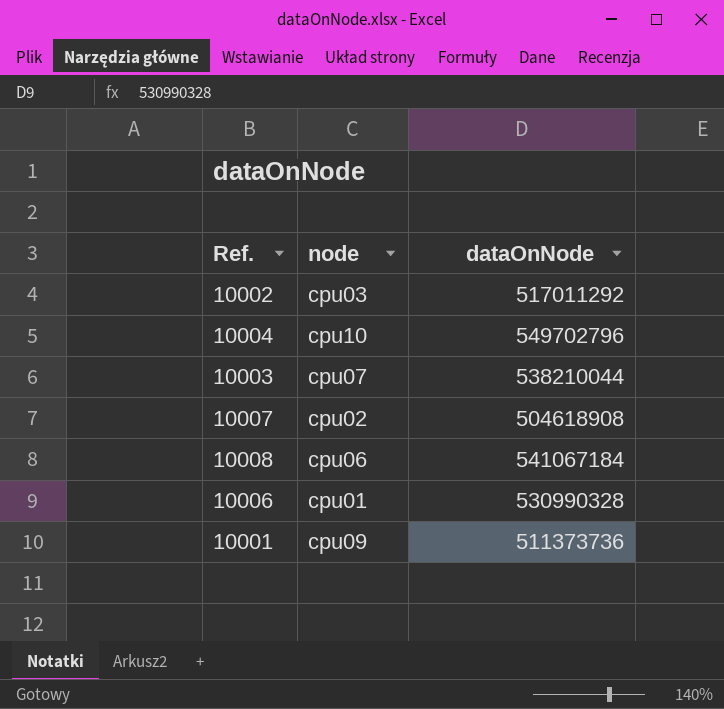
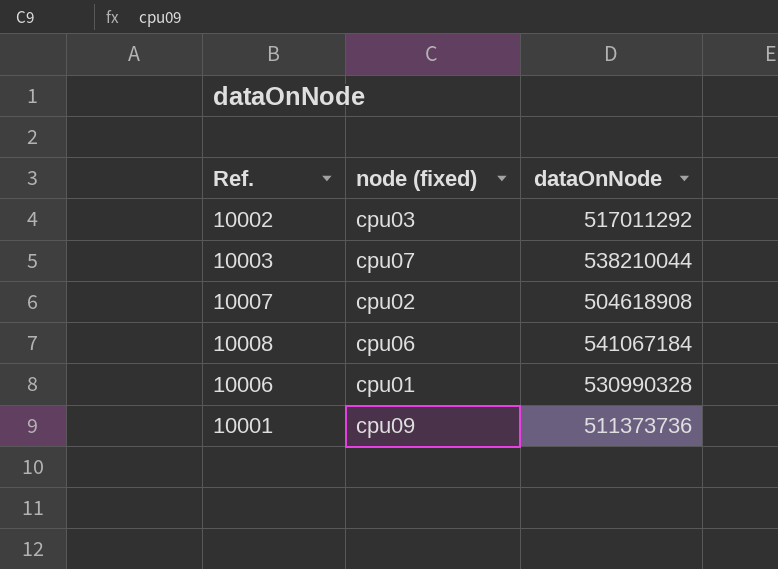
column name: node -> node (fixed)
row 10004: cpu10 | 549702796 -> none

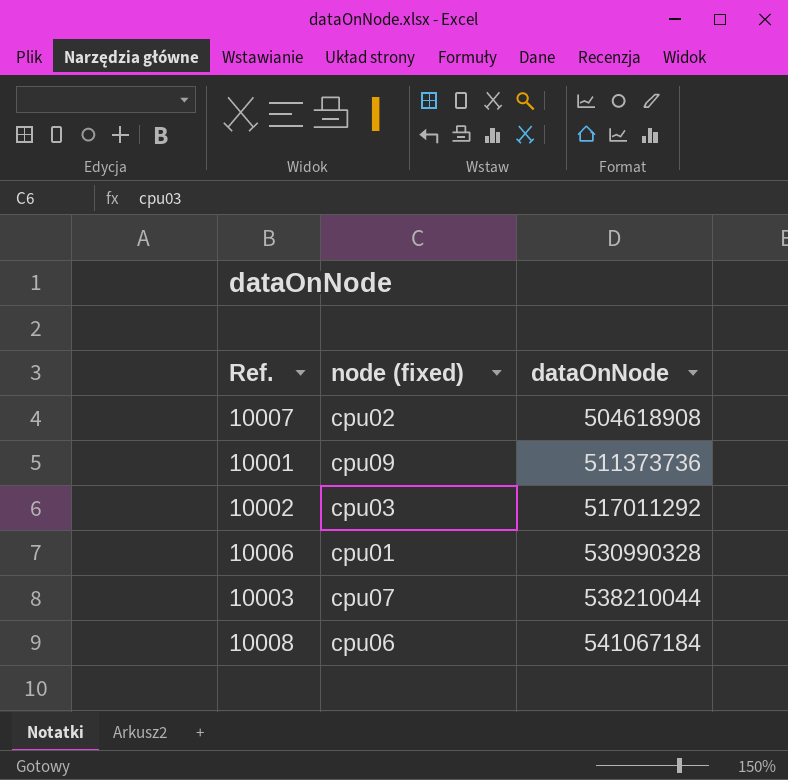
row order: none -> dataOnNode ascending

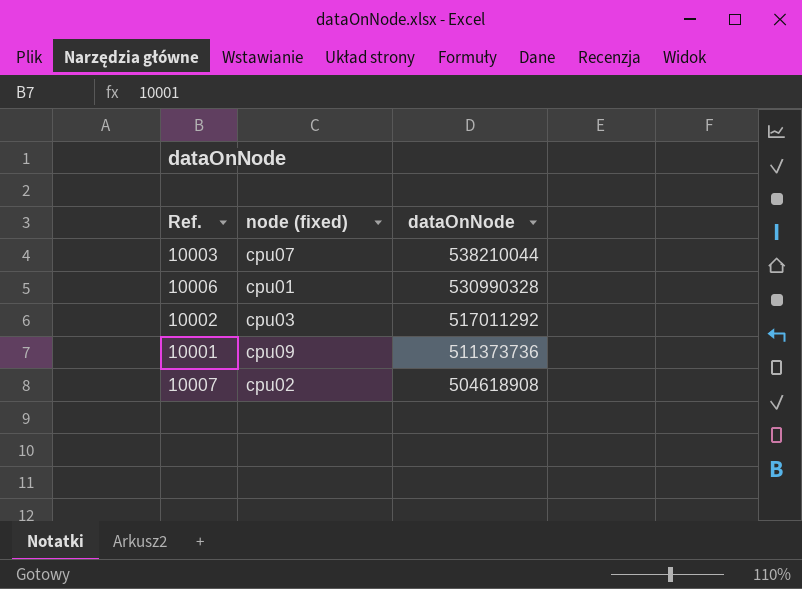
row order: dataOnNode ascending -> dataOnNode descending
row 10008: cpu06 | 541067184 -> none

